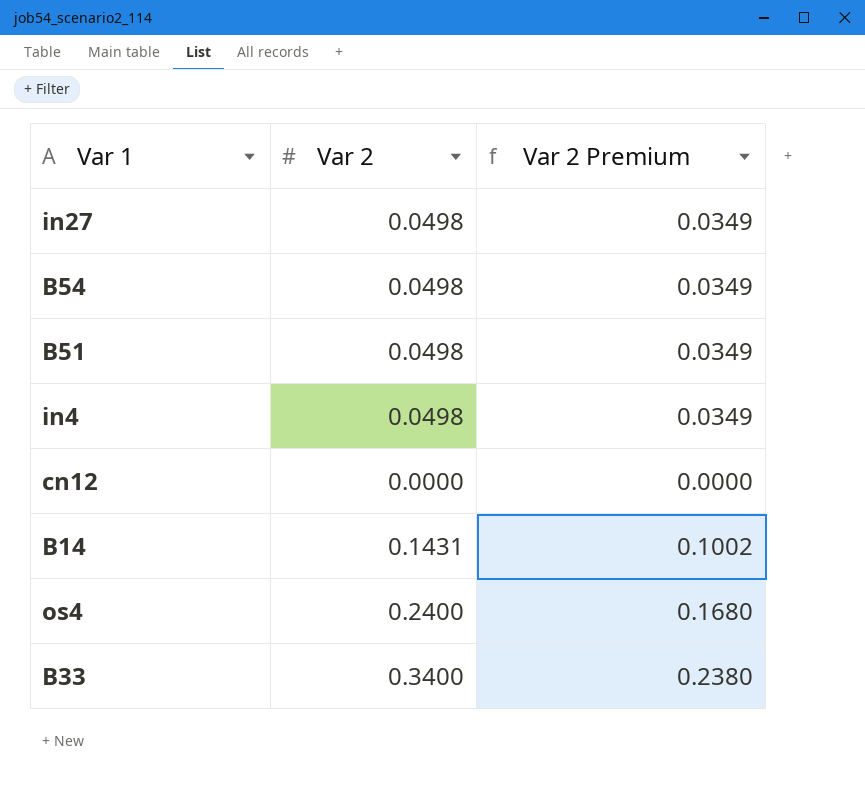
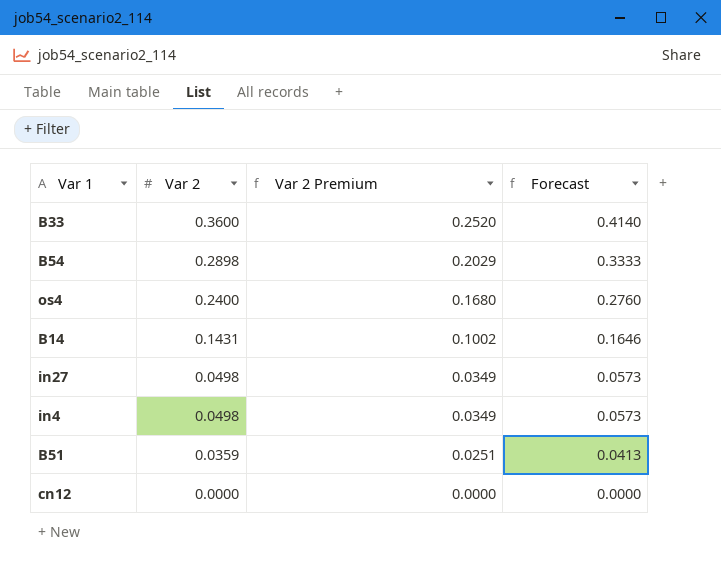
row order: none -> Var 2 descending
column Forecast | formula: none -> [Var 2] * 1.15
B33 | Var 2: 0.3400 -> 0.3600
B33 | Var 2 Premium: 0.2380 -> 0.2520
B54 | Var 2: 0.0498 -> 0.2898
B54 | Var 2 Premium: 0.0349 -> 0.2029
B51 | Var 2: 0.0498 -> 0.0359
B51 | Var 2 Premium: 0.0349 -> 0.0251

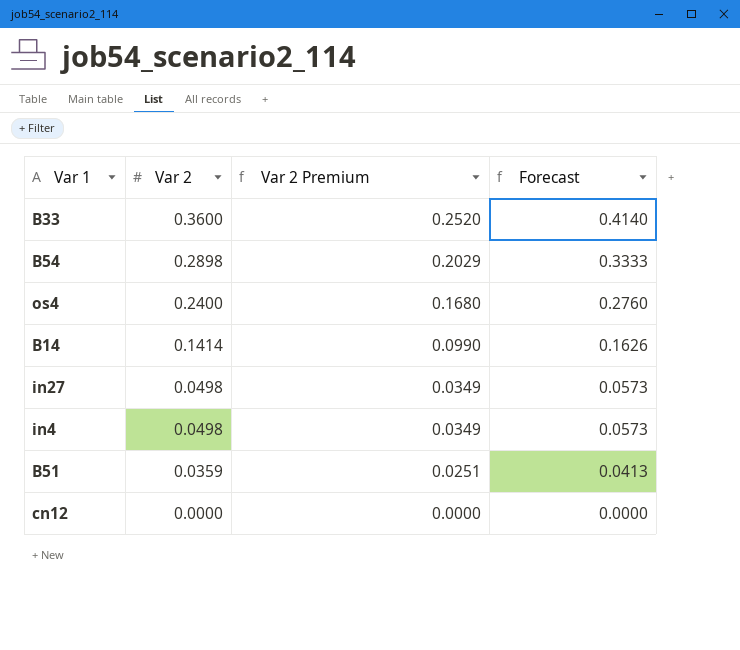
B14 | Var 2: 0.1431 -> 0.1414
B14 | Var 2 Premium: 0.1002 -> 0.0990
B14 | Forecast: 0.1646 -> 0.1626

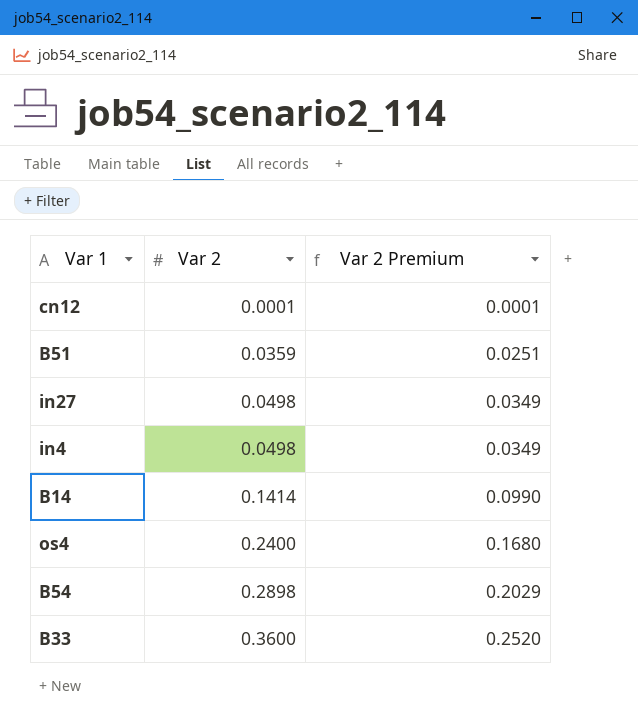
row order: Var 2 descending -> Var 2 ascending
column Forecast | formula: [Var 2] * 1.15 -> none
cn12 | Var 2: 0.0000 -> 0.0001
cn12 | Var 2 Premium: 0.0000 -> 0.0001

